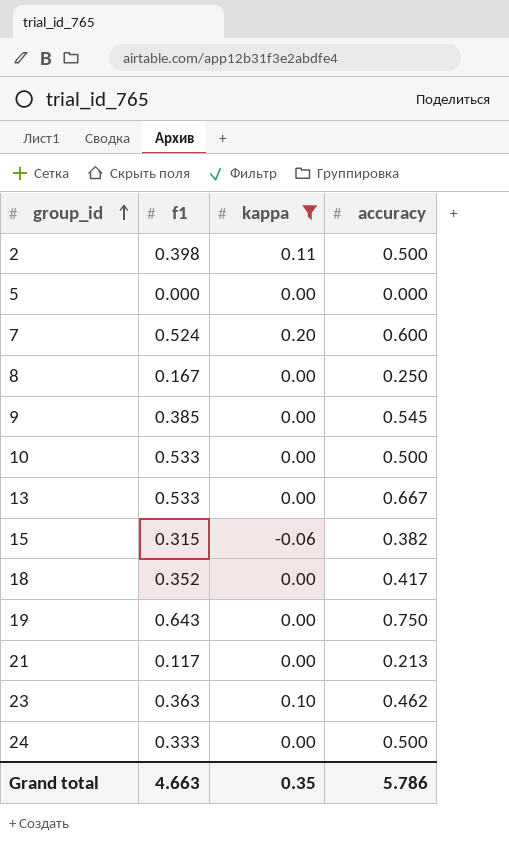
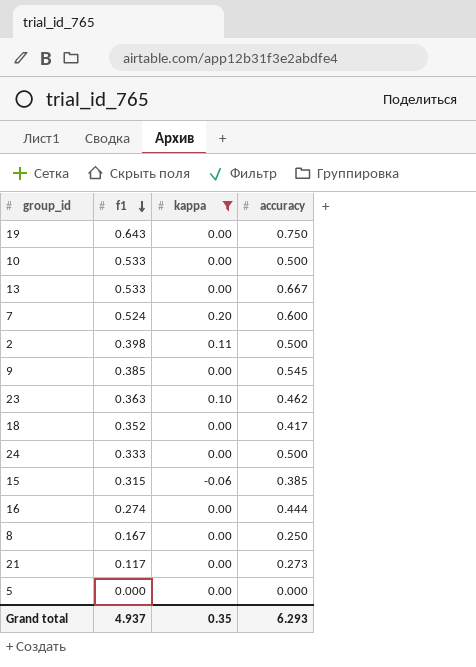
row order: group_id ascending -> f1 descending
15 | accuracy: 0.382 -> 0.385
row 16: none -> 0.274 | 0.00 | 0.444
21 | accuracy: 0.213 -> 0.273
Grand total | f1: 4.663 -> 4.937
Grand total | accuracy: 5.786 -> 6.293

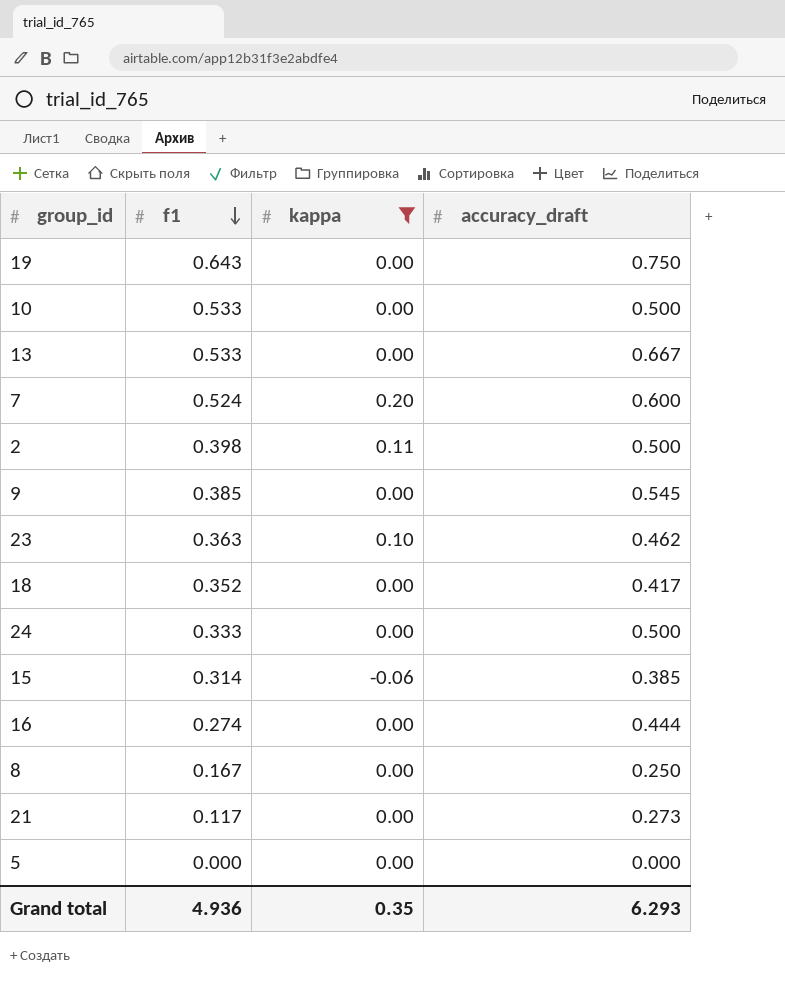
column name: accuracy -> accuracy_draft
15 | f1: 0.315 -> 0.314
Grand total | f1: 4.937 -> 4.936

